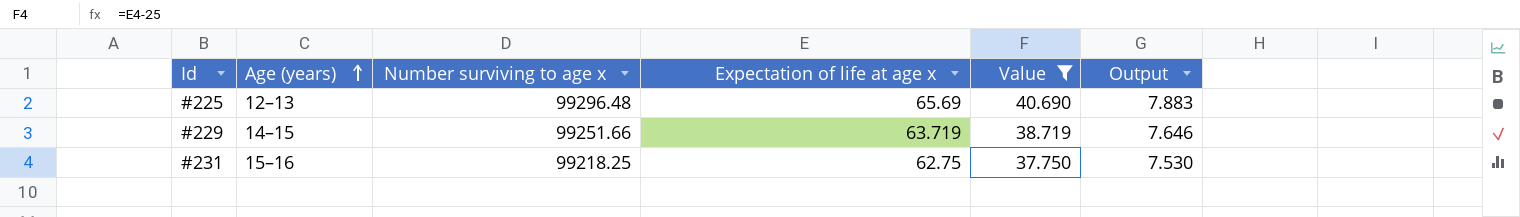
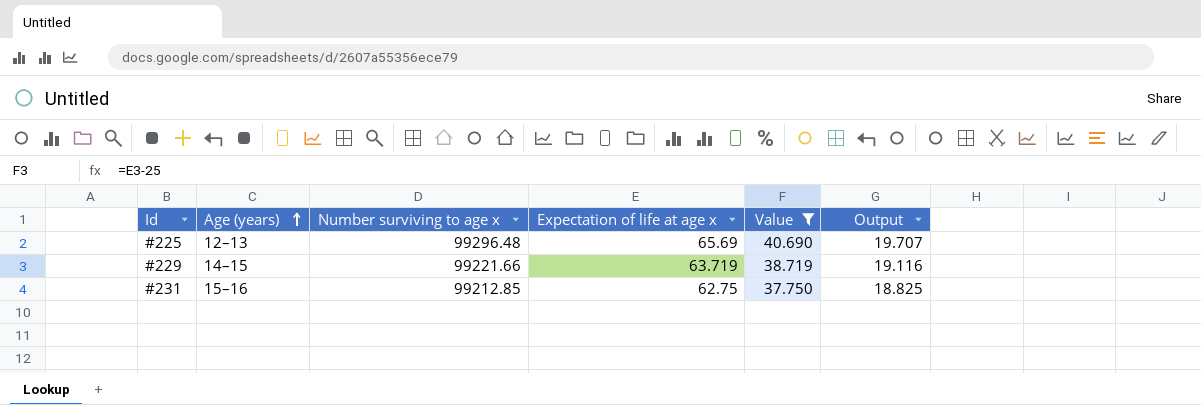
column Output | formula: [Expectation of life at age x] * 0.12 -> [Expectation of life at age x] * 0.3
#229 | Number surviving to age x: 99251.66 -> 99221.66
#231 | Number surviving to age x: 99218.25 -> 99212.85

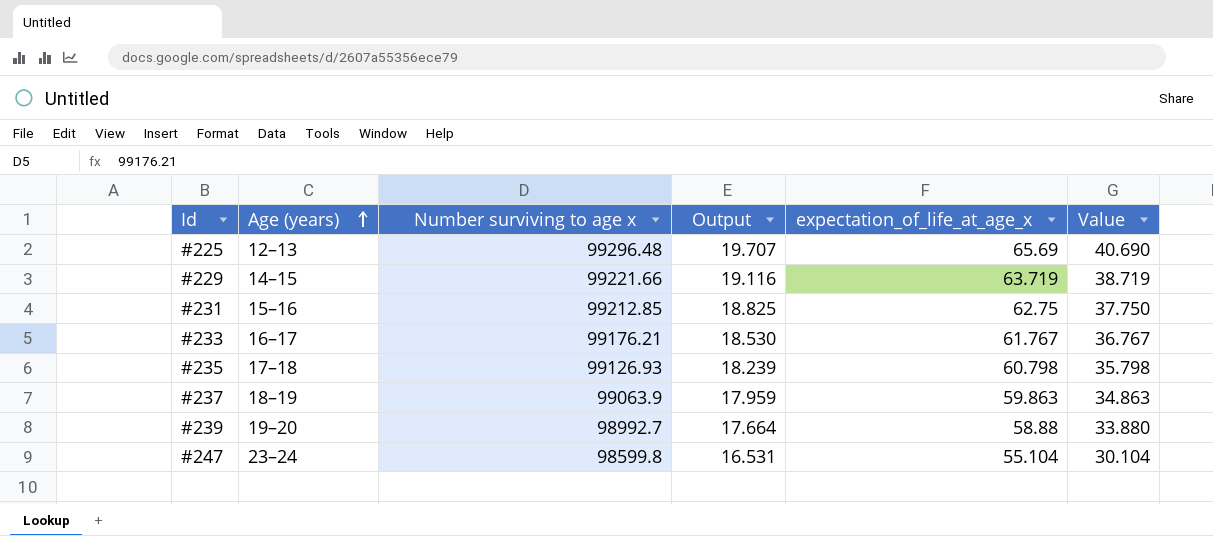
filter: Value >= 37.750 -> none
column Output | position: 6 -> 4
column name: Expectation of life at age x -> expectation_of_life_at_age_x

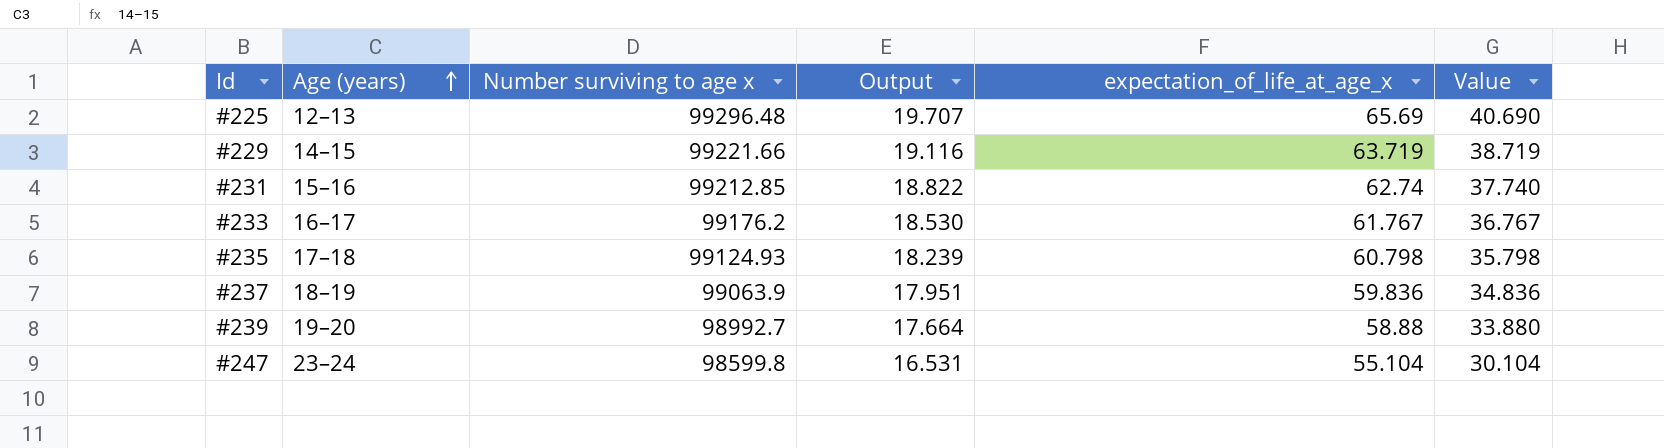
#231 | Output: 18.825 -> 18.822
#231 | expectation_of_life_at_age_x: 62.75 -> 62.74
#231 | Value: 37.750 -> 37.740
#233 | Number surviving to age x: 99176.21 -> 99176.2
#235 | Number surviving to age x: 99126.93 -> 99124.93
#237 | Output: 17.959 -> 17.951
#237 | expectation_of_life_at_age_x: 59.863 -> 59.836
#237 | Value: 34.863 -> 34.836

